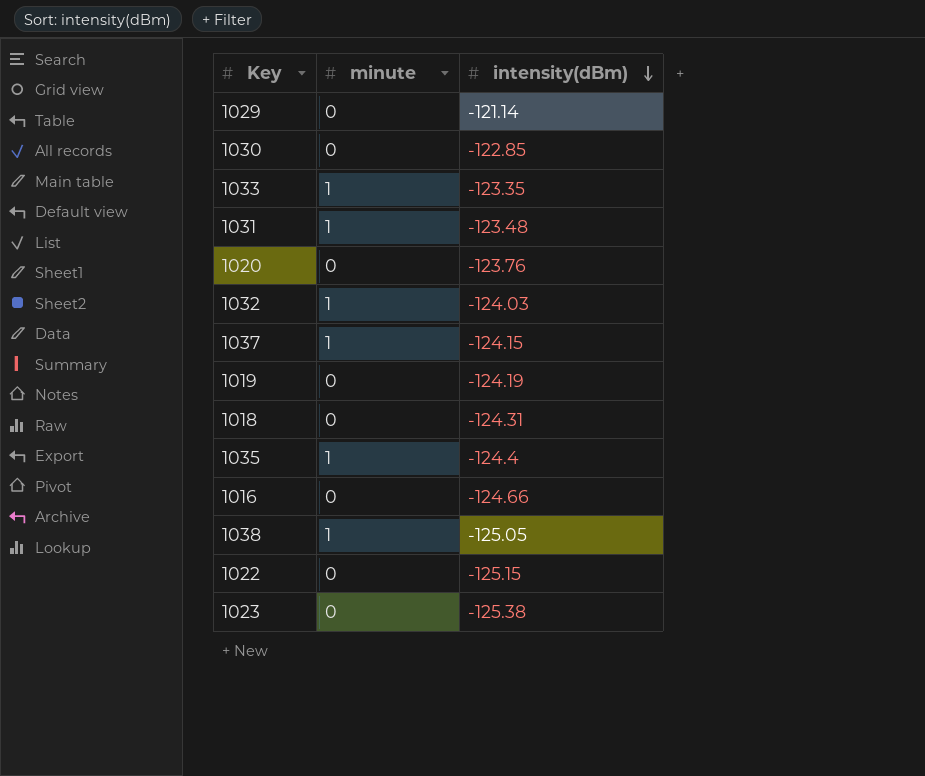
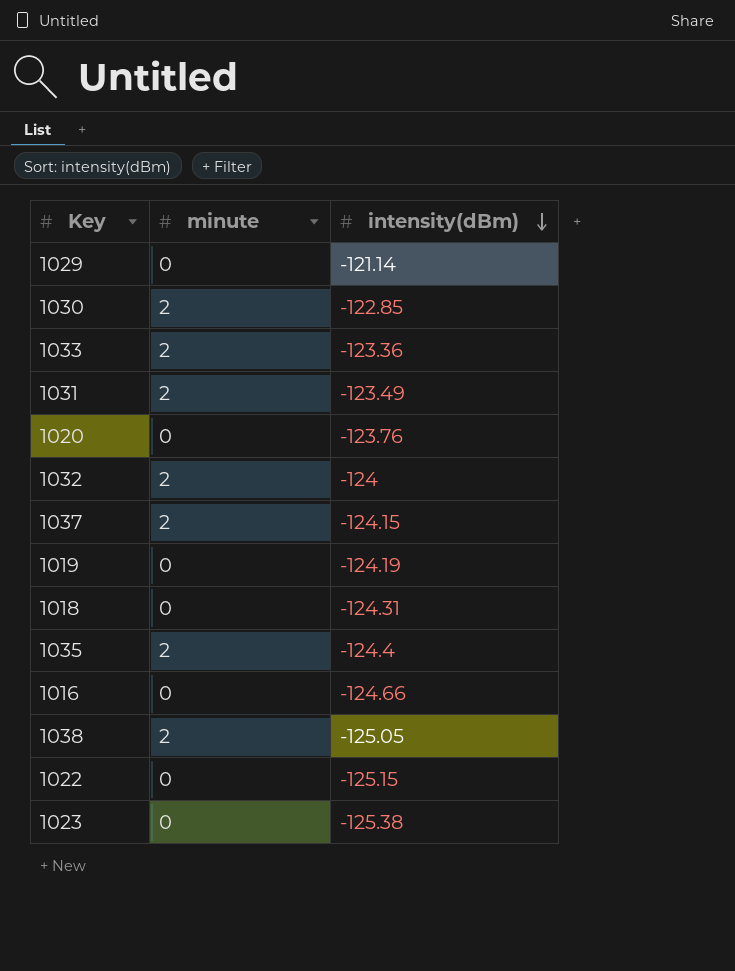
1030 | minute: 0 -> 2
1033 | minute: 1 -> 2
1033 | intensity(dBm): -123.35 -> -123.36
1031 | minute: 1 -> 2
1031 | intensity(dBm): -123.48 -> -123.49
1032 | minute: 1 -> 2
1032 | intensity(dBm): -124.03 -> -124
1037 | minute: 1 -> 2
1035 | minute: 1 -> 2
1038 | minute: 1 -> 2

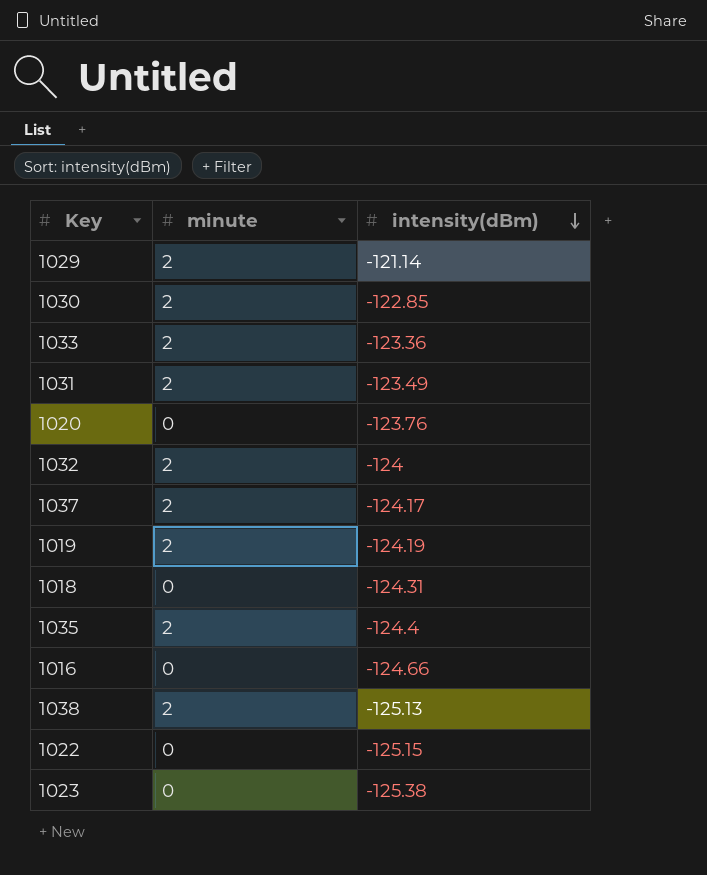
1029 | minute: 0 -> 2
1037 | intensity(dBm): -124.15 -> -124.17
1019 | minute: 0 -> 2
1038 | intensity(dBm): -125.05 -> -125.13

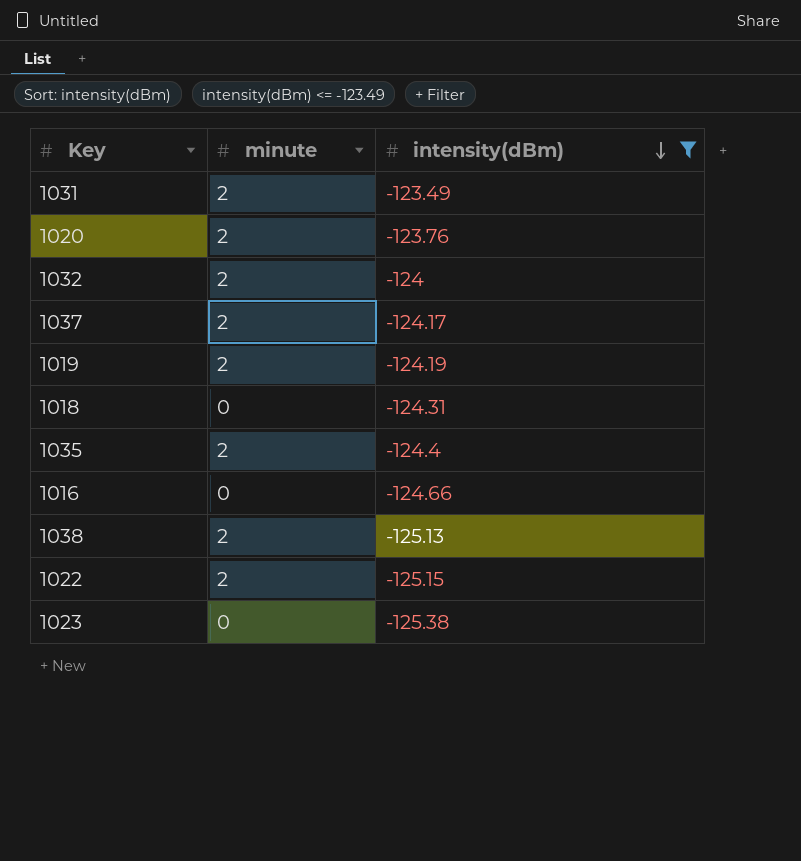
filter: none -> intensity(dBm) <= -123.49
1020 | minute: 0 -> 2
1022 | minute: 0 -> 2

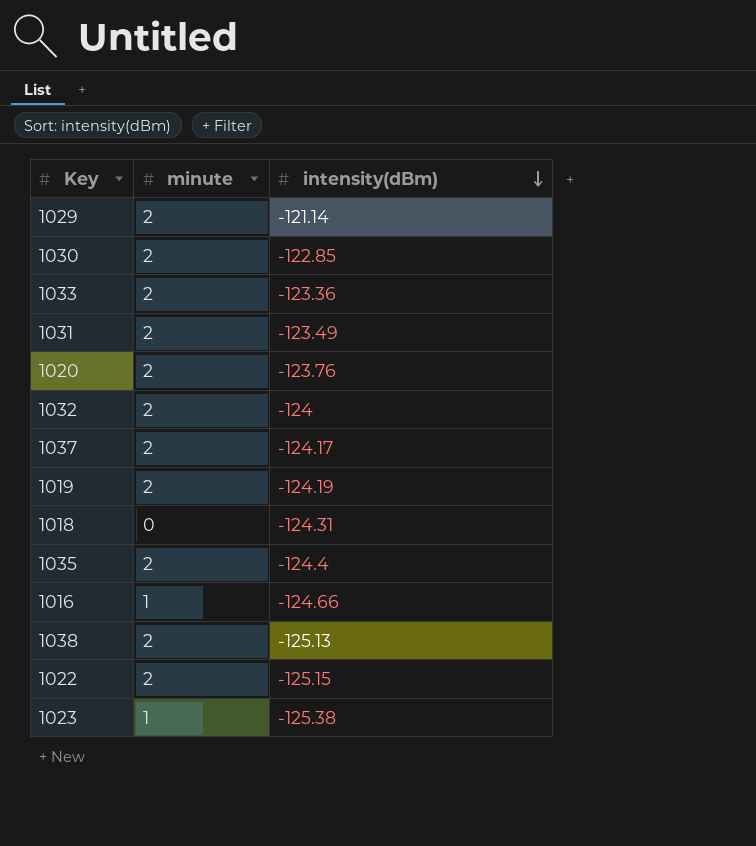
filter: intensity(dBm) <= -123.49 -> none
1016 | minute: 0 -> 1
1023 | minute: 0 -> 1

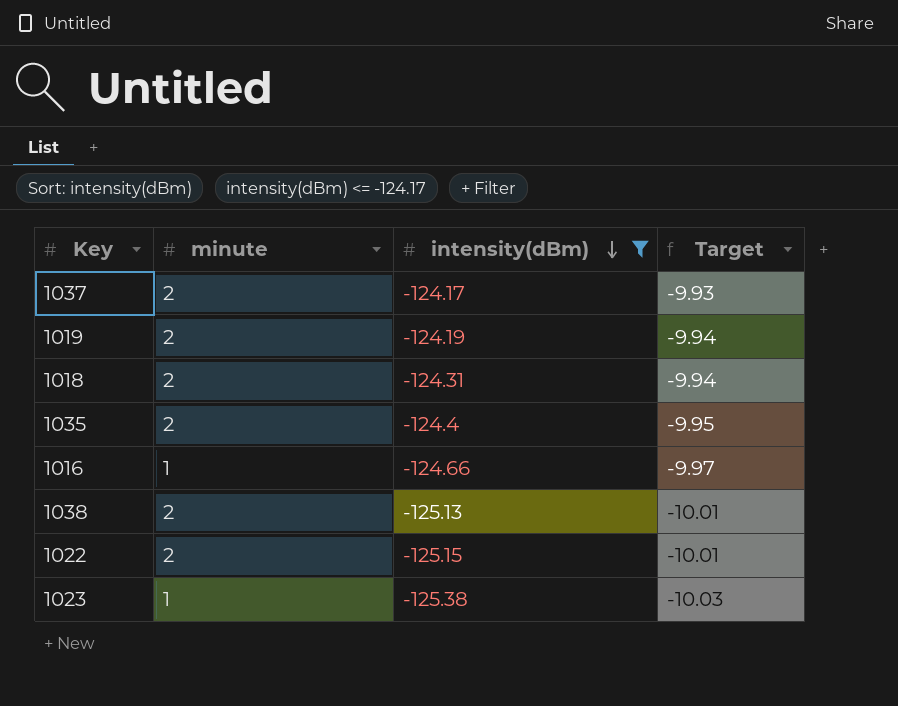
filter: none -> intensity(dBm) <= -124.17
column Target | formula: none -> [intensity(dBm)] * 0.08
1018 | minute: 0 -> 2

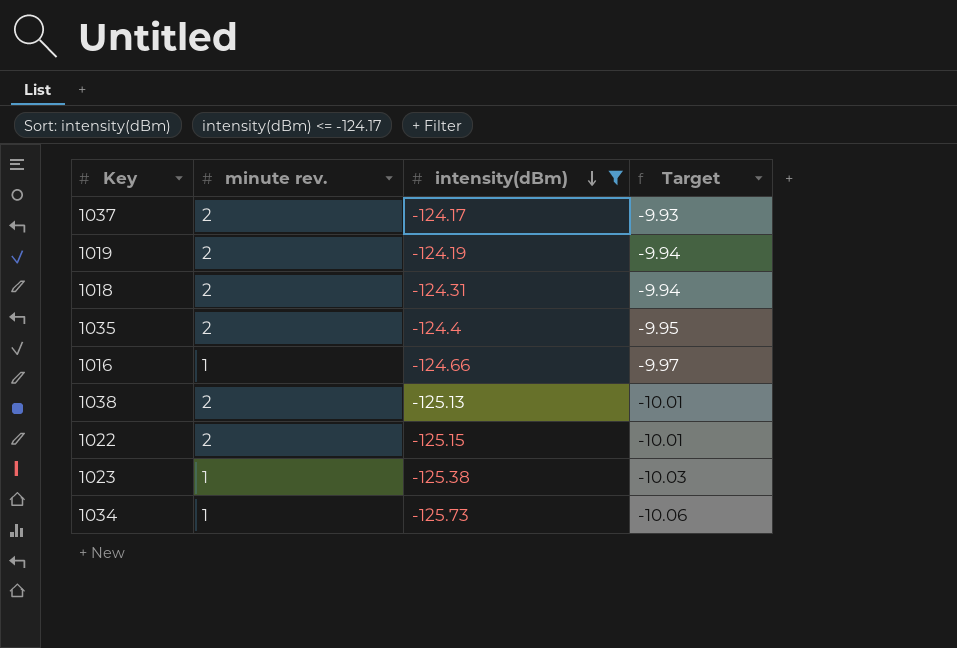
column name: minute -> minute rev.
row 1034: none -> 1 | -125.73 | -10.06

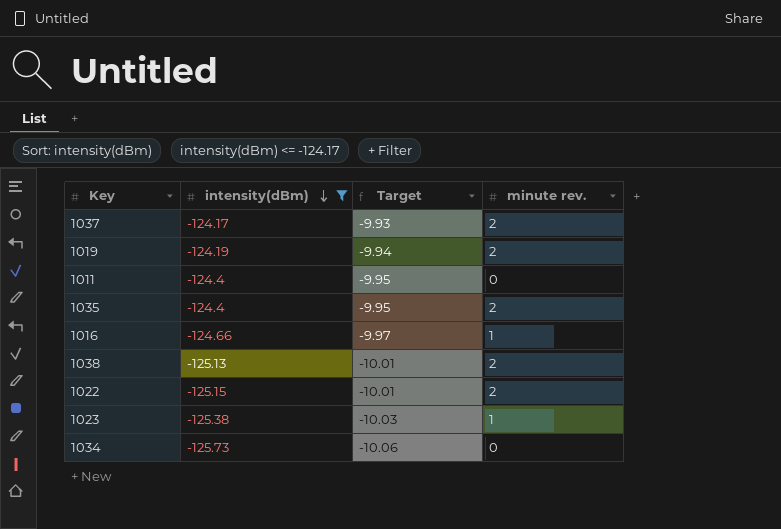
column minute rev. | position: 2 -> 4
row 1018: 2 | -124.31 | -9.94 -> none
row 1011: none -> -124.4 | -9.95 | 0
1034 | minute rev.: 1 -> 0

